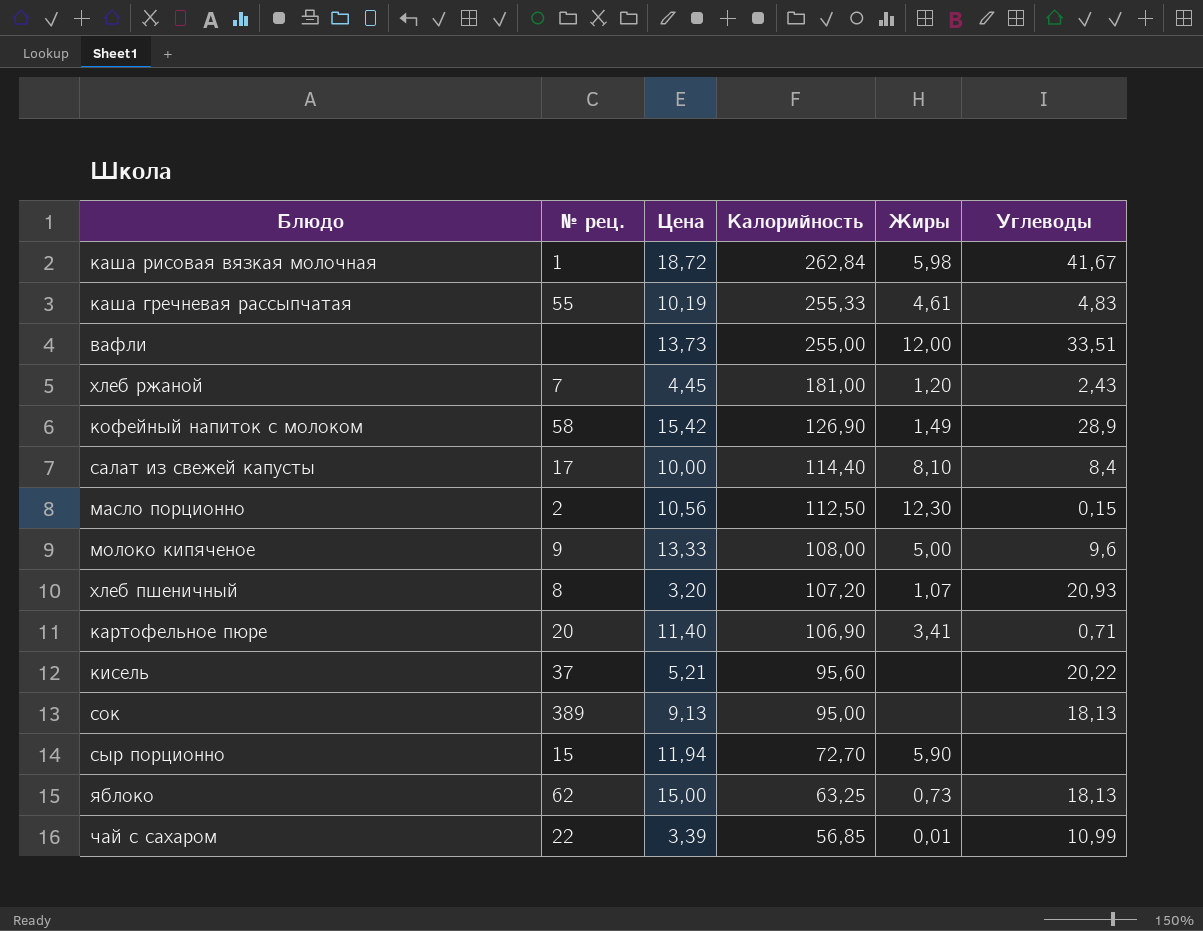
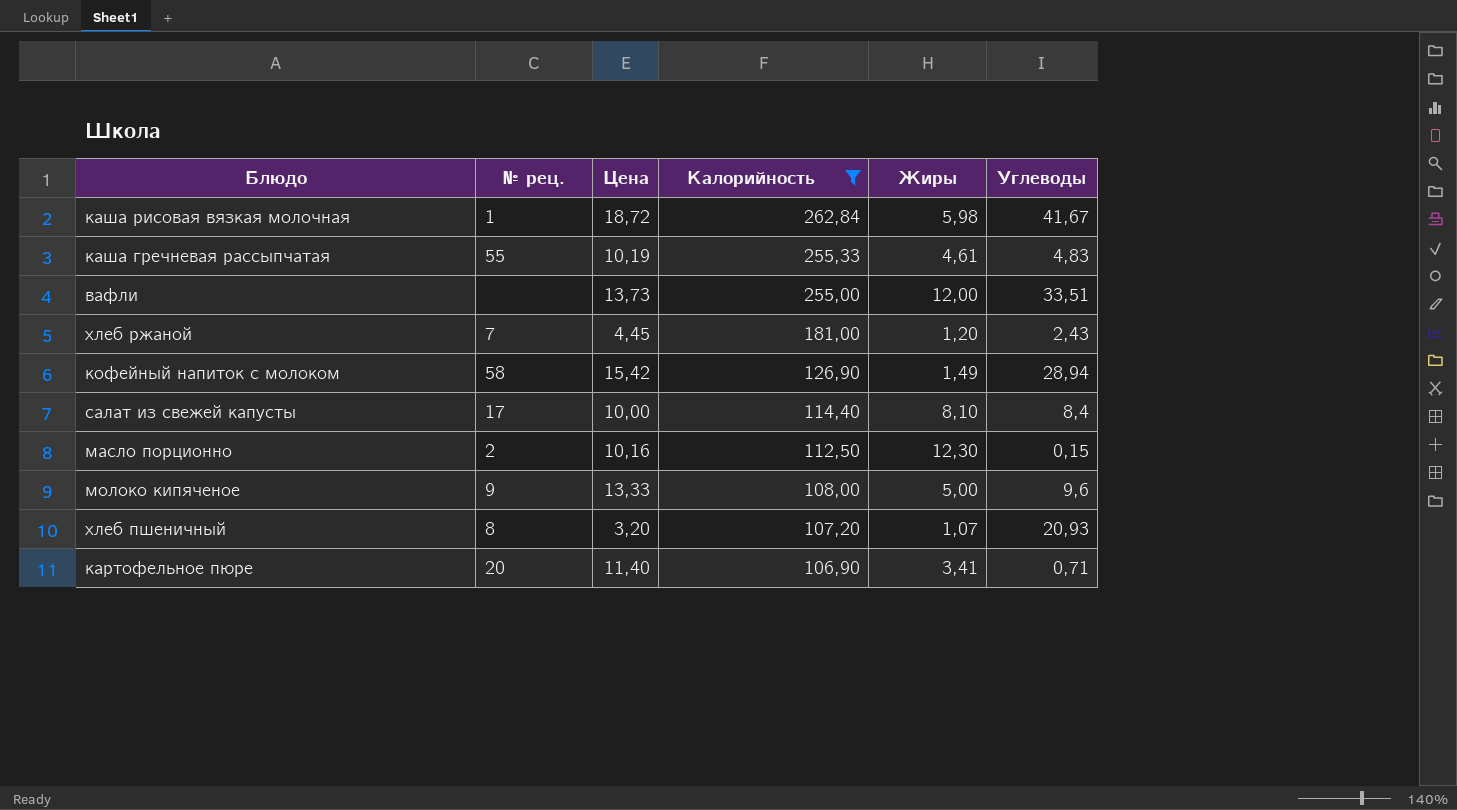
filter: none -> Калорийность >= 106,90
кофейный напиток с молоком | Углеводы: 28,9 -> 28,94
масло порционно | Цена: 10,56 -> 10,16

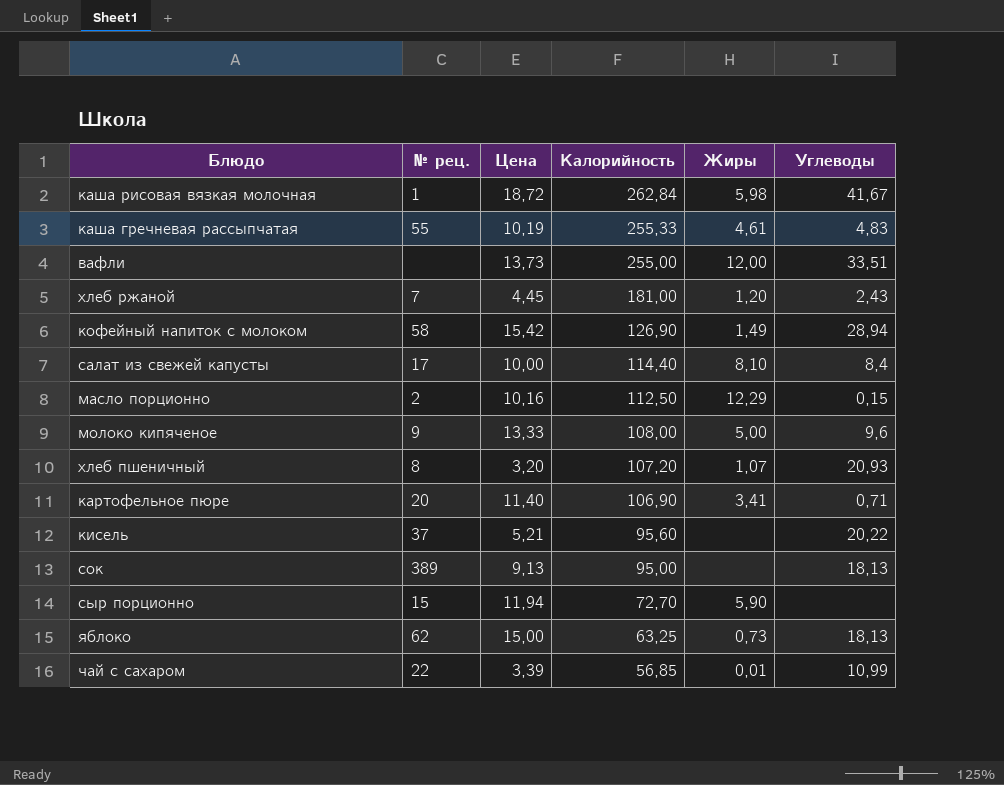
filter: Калорийность >= 106,90 -> none
масло порционно | Жиры: 12,30 -> 12,29

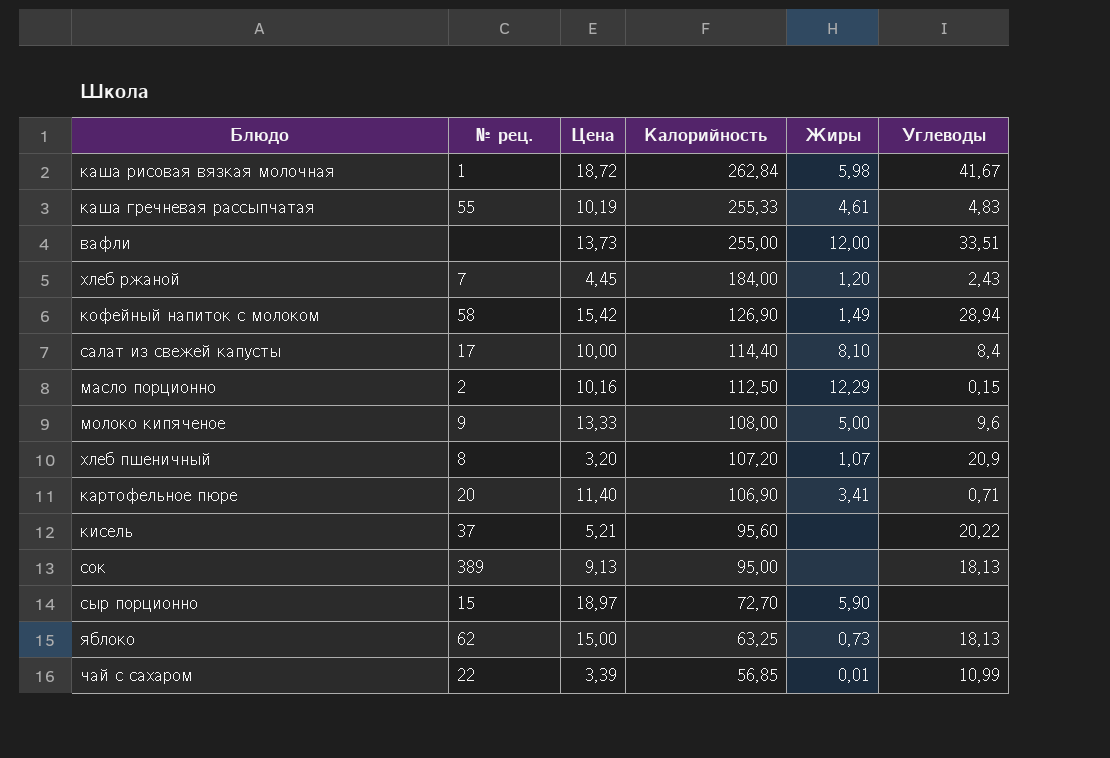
хлеб ржаной | Калорийность: 181,00 -> 184,00
хлеб пшеничный | Углеводы: 20,93 -> 20,9
сыр порционно | Цена: 11,94 -> 18,97

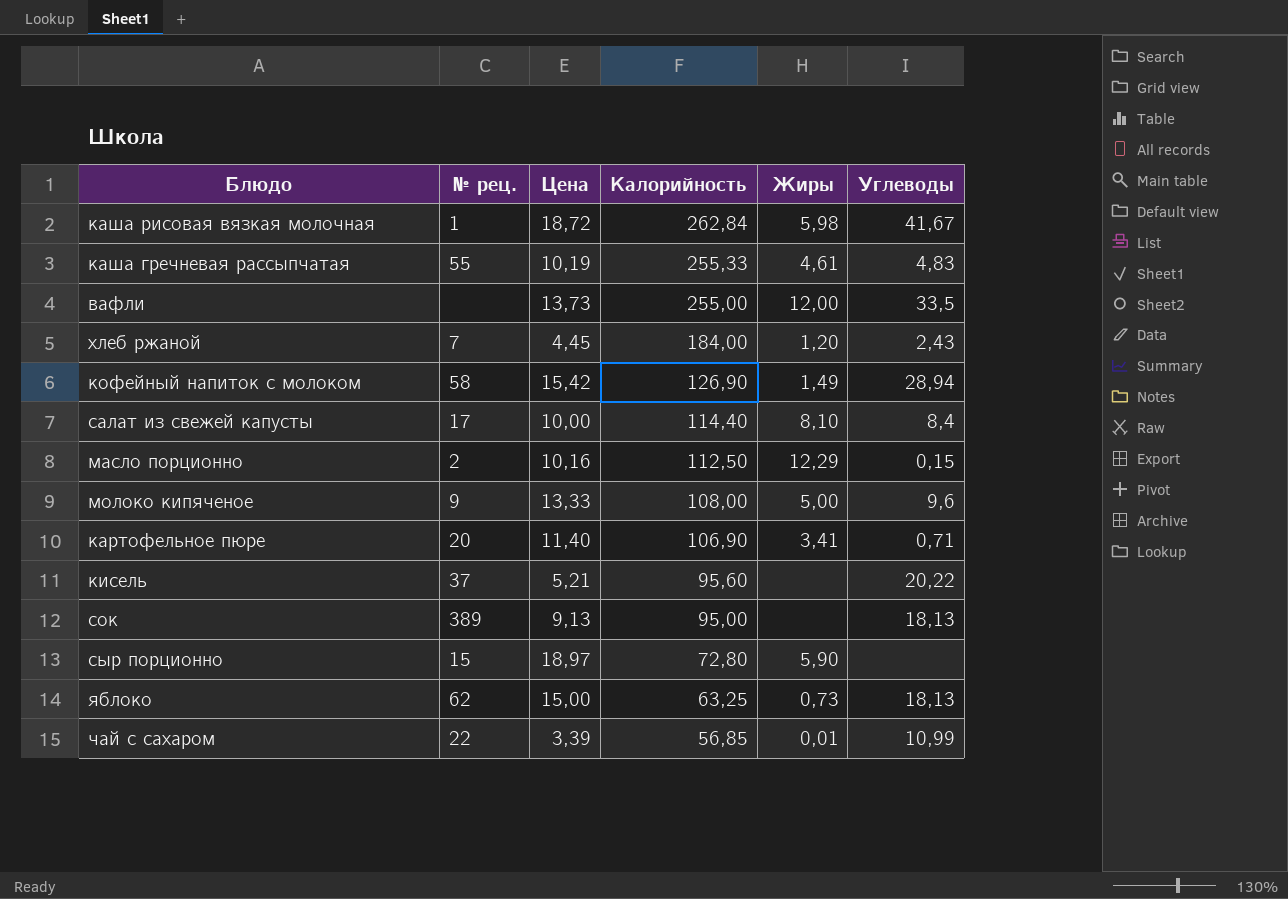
row хлеб пшеничный: 8 | 3,20 | 107,20 | 1,07 | 20,9 -> none
вафли | Углеводы: 33,51 -> 33,5
сыр порционно | Калорийность: 72,70 -> 72,80

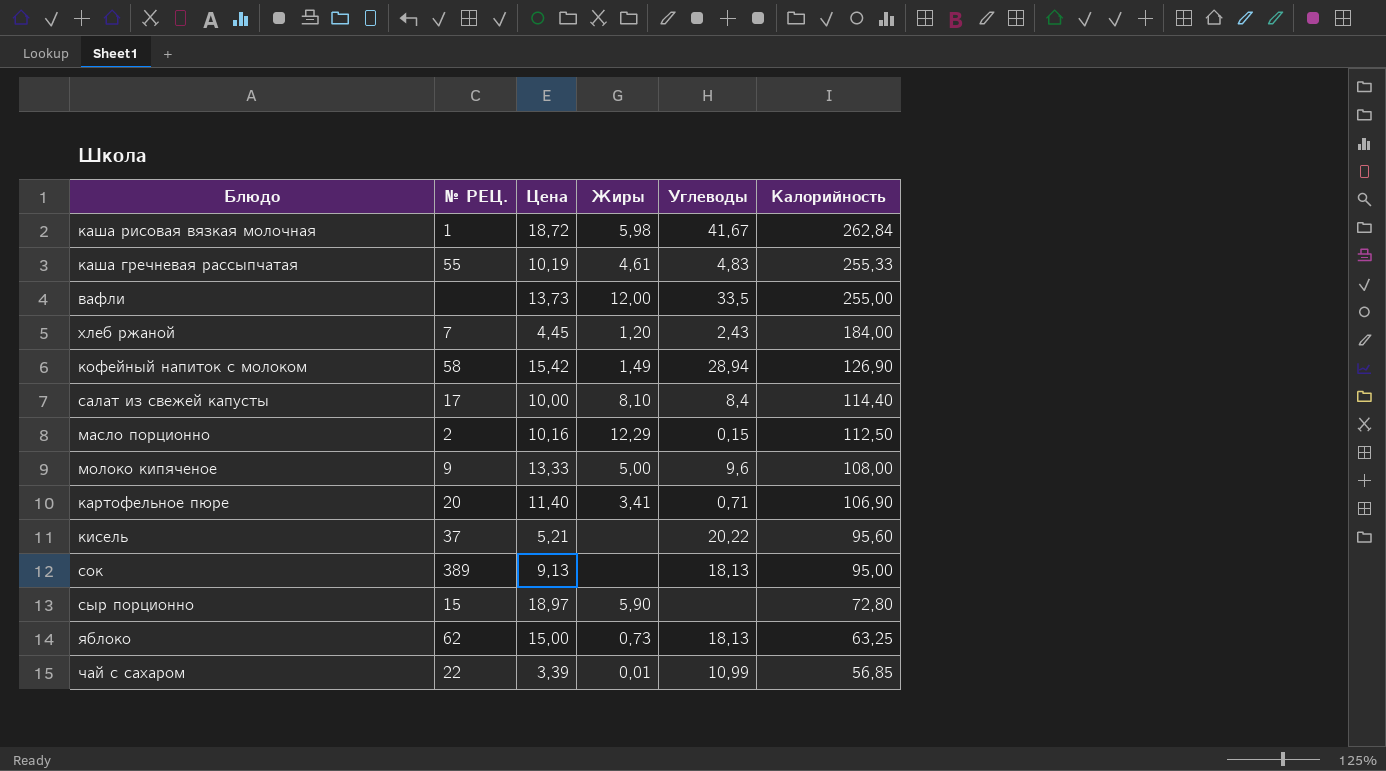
column name: № рец. -> № РЕЦ.
column Калорийность | position: 4 -> 6

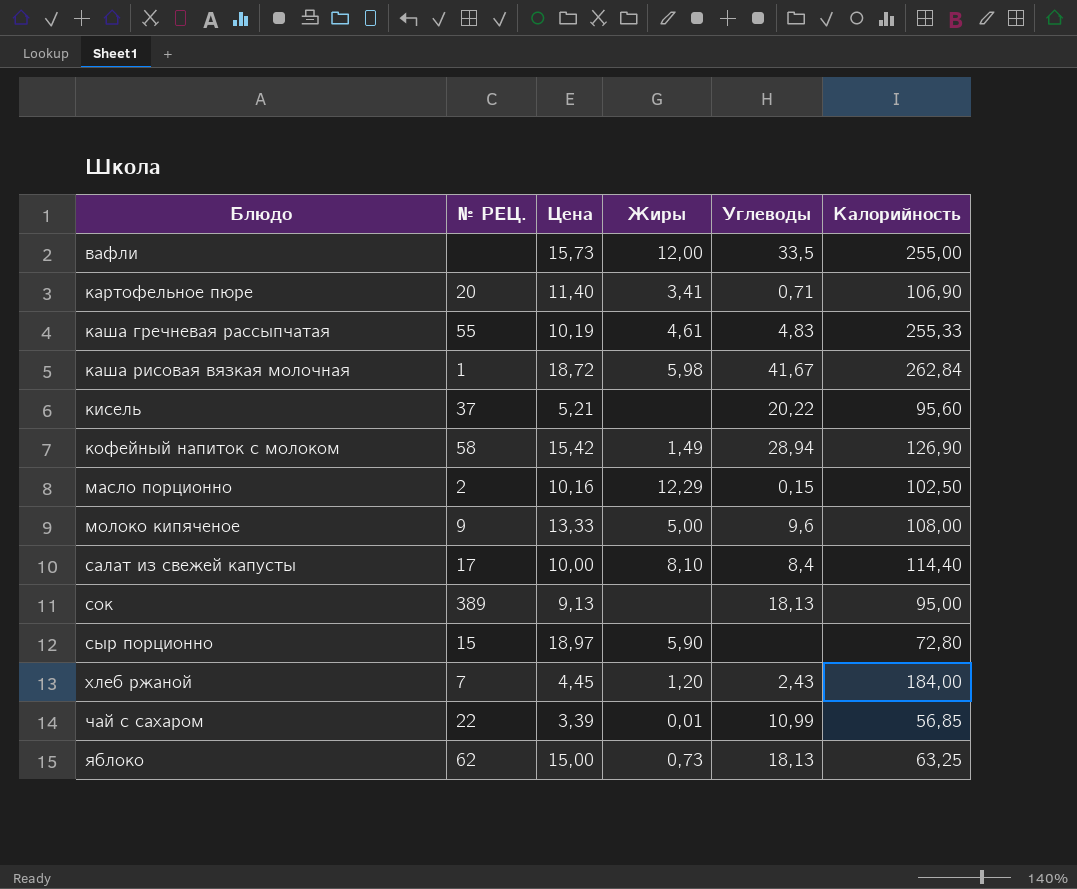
row order: Калорийность descending -> Блюдо ascending
вафли | Цена: 13,73 -> 15,73
масло порционно | Калорийность: 112,50 -> 102,50

